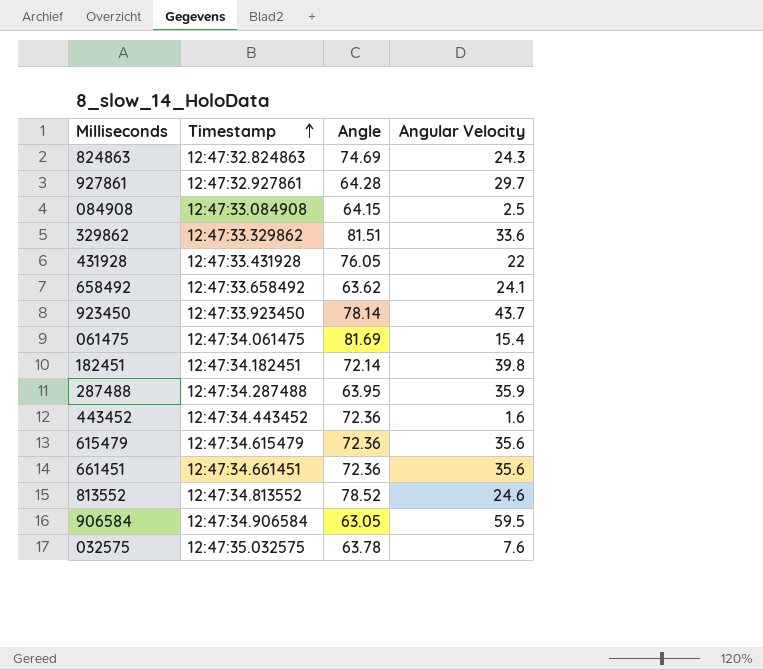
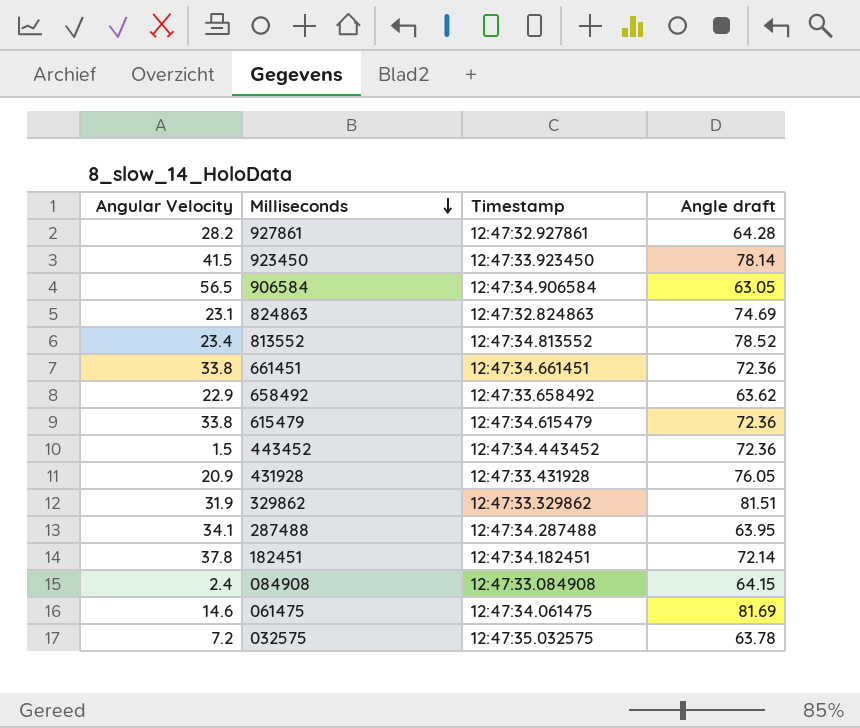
row order: Timestamp ascending -> Milliseconds descending
column Angular Velocity | position: 4 -> 1
column name: Angle -> Angle draft
927861 | Angular Velocity: 29.7 -> 28.2
923450 | Angular Velocity: 43.7 -> 41.5
906584 | Angular Velocity: 59.5 -> 56.5
824863 | Angular Velocity: 24.3 -> 23.1
813552 | Angular Velocity: 24.6 -> 23.4
661451 | Angular Velocity: 35.6 -> 33.8
658492 | Angular Velocity: 24.1 -> 22.9
615479 | Angular Velocity: 35.6 -> 33.8
443452 | Angular Velocity: 1.6 -> 1.5
431928 | Angular Velocity: 22 -> 20.9
329862 | Angular Velocity: 33.6 -> 31.9
287488 | Angular Velocity: 35.9 -> 34.1
182451 | Angular Velocity: 39.8 -> 37.8
084908 | Angular Velocity: 2.5 -> 2.4
061475 | Angular Velocity: 15.4 -> 14.6
032575 | Angular Velocity: 7.6 -> 7.2

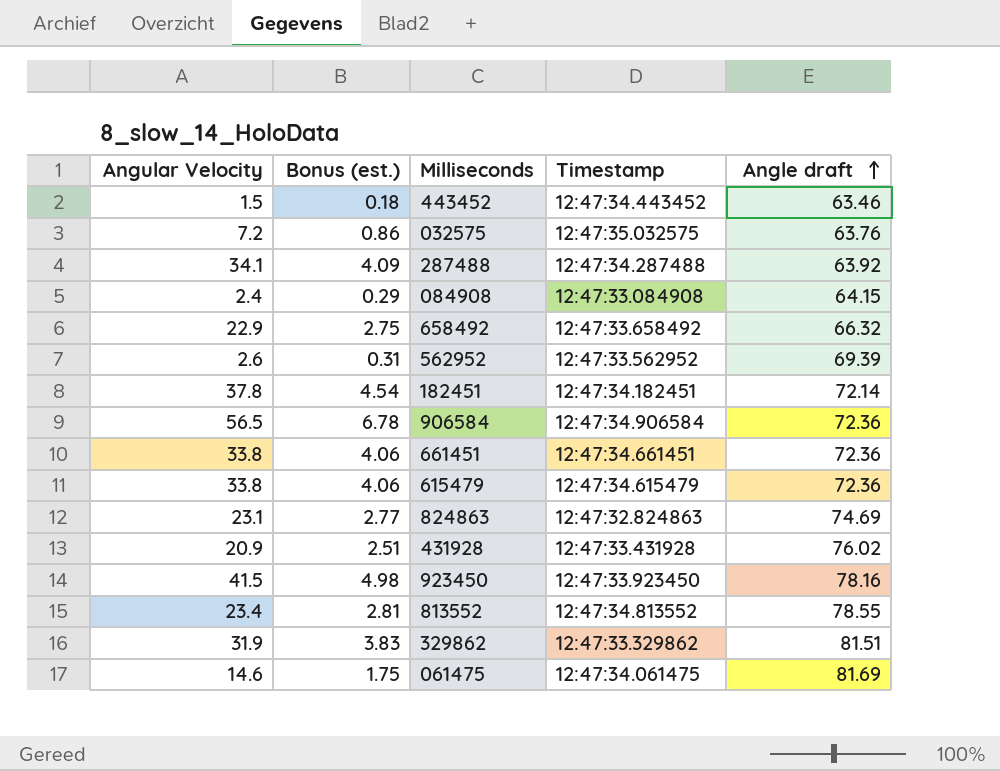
row order: Milliseconds descending -> Angle draft ascending
column Bonus (est.) | formula: none -> [Angular Velocity] * 0.12
row 927861: 28.2 | 12:47:32.927861 | 64.28 -> none
443452 | Angle draft: 72.36 -> 63.46
032575 | Angle draft: 63.78 -> 63.76
287488 | Angle draft: 63.95 -> 63.92
658492 | Angle draft: 63.62 -> 66.32
row 562952: none -> 2.6 | 0.31 | 12:47:33.562952 | 69.39
906584 | Angle draft: 63.05 -> 72.36
431928 | Angle draft: 76.05 -> 76.02
923450 | Angle draft: 78.14 -> 78.16
813552 | Angle draft: 78.52 -> 78.55

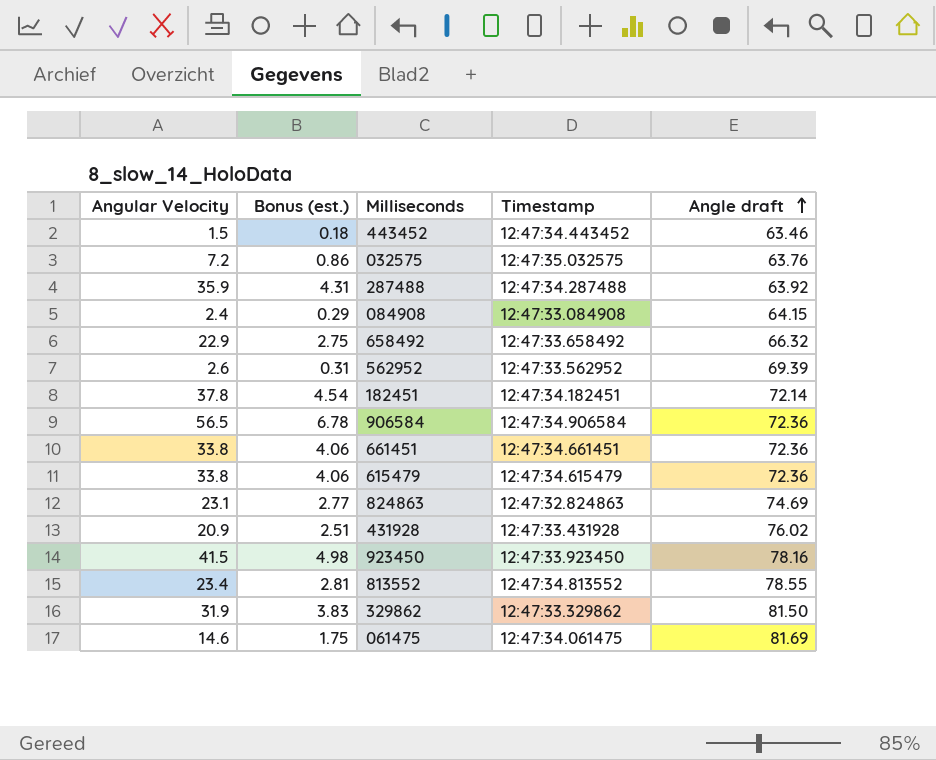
287488 | Angular Velocity: 34.1 -> 35.9
287488 | Bonus (est.): 4.09 -> 4.31
329862 | Angle draft: 81.51 -> 81.50

